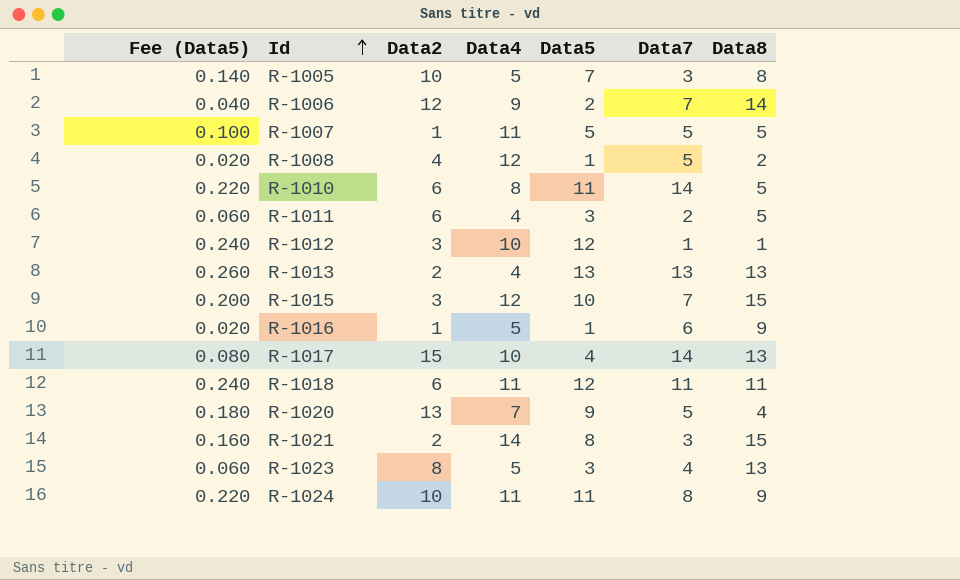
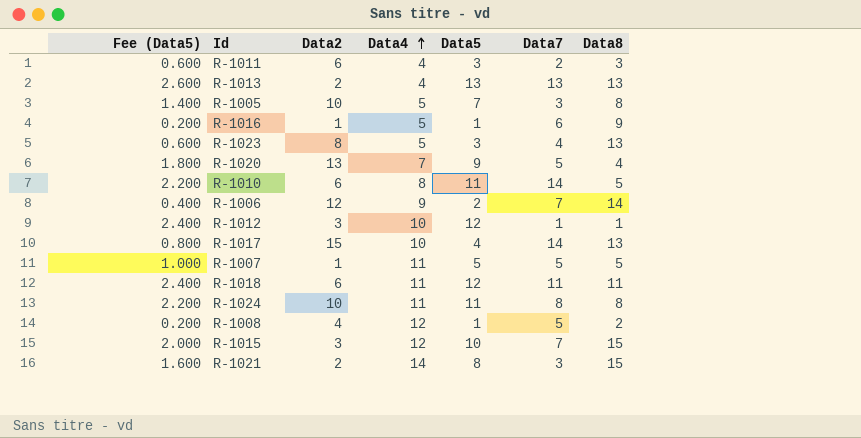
row order: Id ascending -> Data4 ascending
column Fee (Data5) | formula: [Data5] * 0.02 -> [Data5] * 0.2
R-1011 | Data8: 5 -> 3
R-1024 | Data8: 9 -> 8

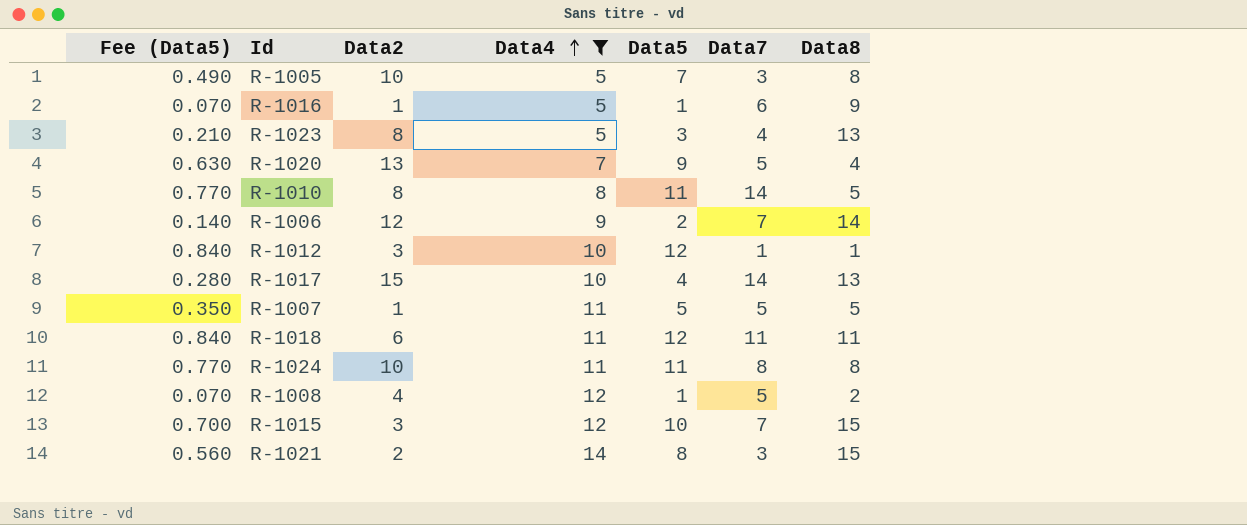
filter: none -> Data4 != 4
column Fee (Data5) | formula: [Data5] * 0.2 -> [Data5] * 0.07
R-1010 | Data2: 6 -> 8

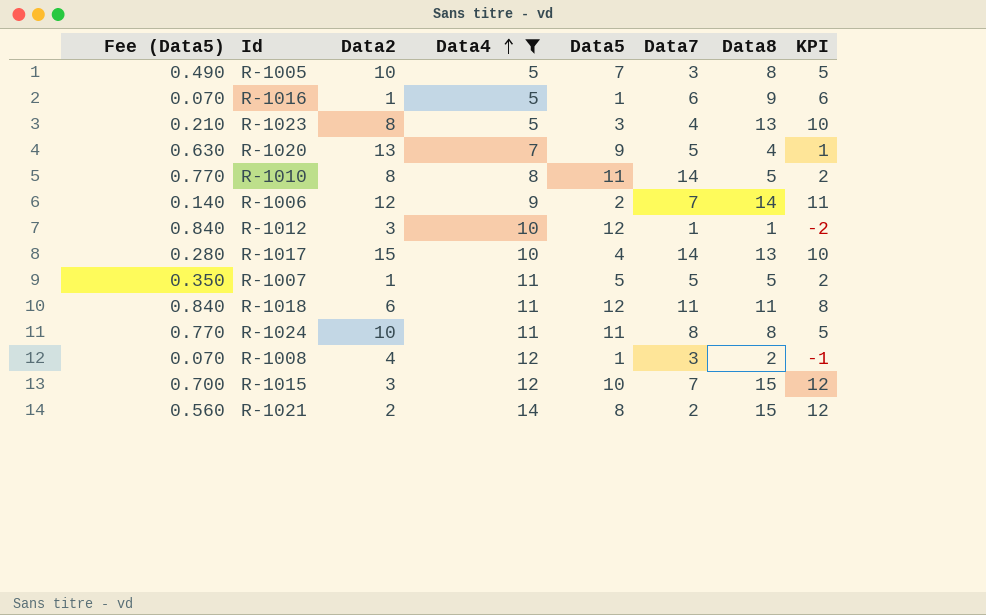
column KPI | formula: none -> [Data8] - 3
R-1008 | Data7: 5 -> 3
R-1021 | Data7: 3 -> 2

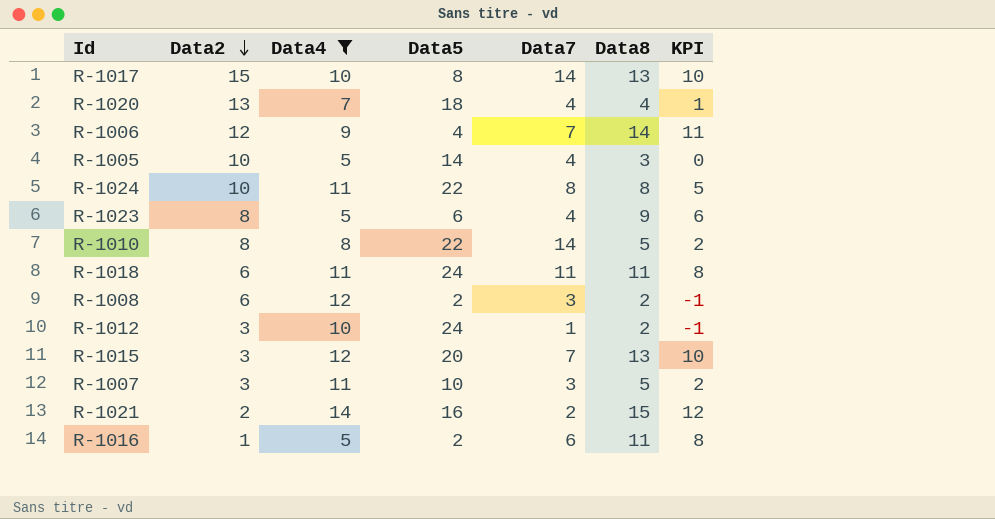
row order: Data4 ascending -> Data2 descending
column Fee (Data5) | formula: [Data5] * 0.07 -> none
R-1017 | Data5: 4 -> 8
R-1020 | Data5: 9 -> 18
R-1020 | Data7: 5 -> 4
R-1006 | Data5: 2 -> 4
R-1005 | Data5: 7 -> 14
R-1005 | Data7: 3 -> 4
R-1005 | Data8: 8 -> 3
R-1005 | KPI: 5 -> 0
R-1024 | Data5: 11 -> 22
R-1023 | Data5: 3 -> 6
R-1023 | Data8: 13 -> 9
R-1023 | KPI: 10 -> 6
R-1010 | Data5: 11 -> 22
R-1018 | Data5: 12 -> 24
R-1008 | Data2: 4 -> 6
R-1008 | Data5: 1 -> 2
R-1012 | Data5: 12 -> 24
R-1012 | Data8: 1 -> 2
R-1012 | KPI: -2 -> -1
R-1015 | Data5: 10 -> 20
R-1015 | Data8: 15 -> 13
R-1015 | KPI: 12 -> 10
R-1007 | Data2: 1 -> 3
R-1007 | Data5: 5 -> 10
R-1007 | Data7: 5 -> 3
R-1021 | Data5: 8 -> 16
R-1016 | Data5: 1 -> 2
R-1016 | Data8: 9 -> 11
R-1016 | KPI: 6 -> 8

